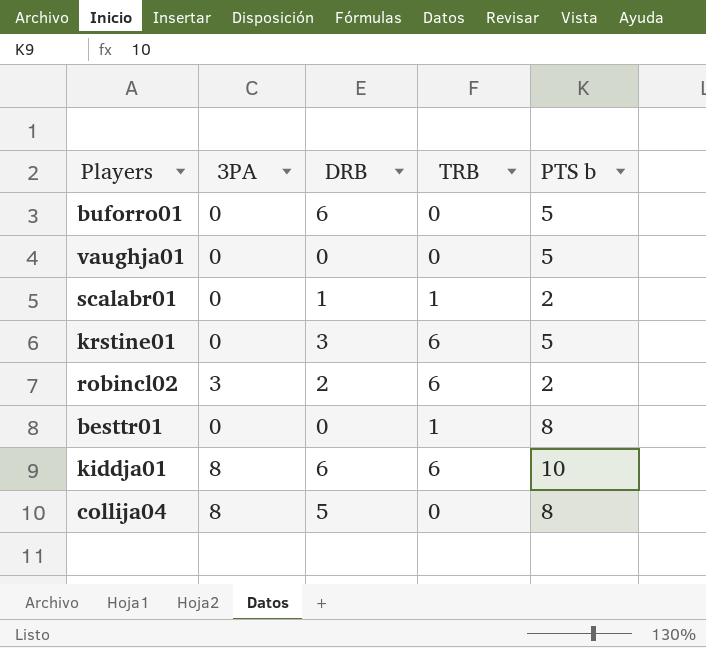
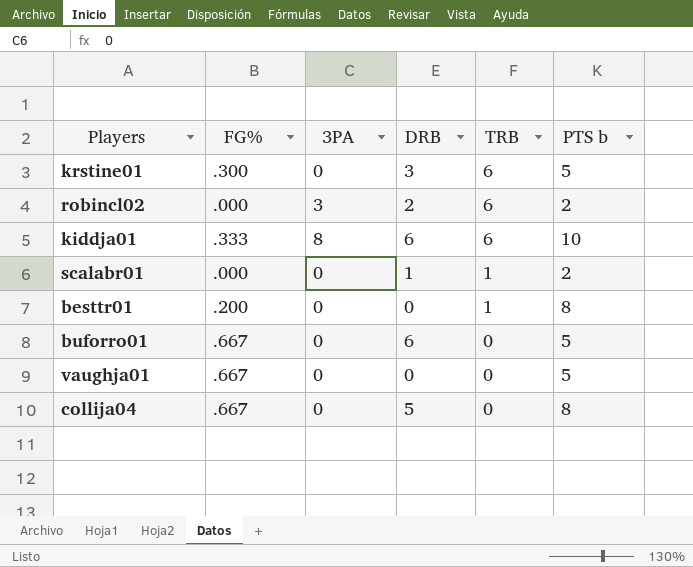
row order: none -> TRB descending
column FG% | position: none -> 2
collija04 | 3PA: 8 -> 0

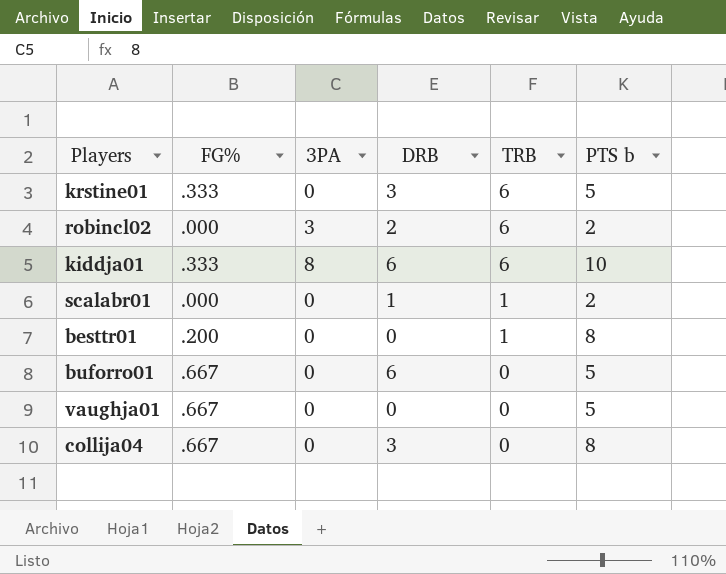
krstine01 | FG%: .300 -> .333
collija04 | DRB: 5 -> 3

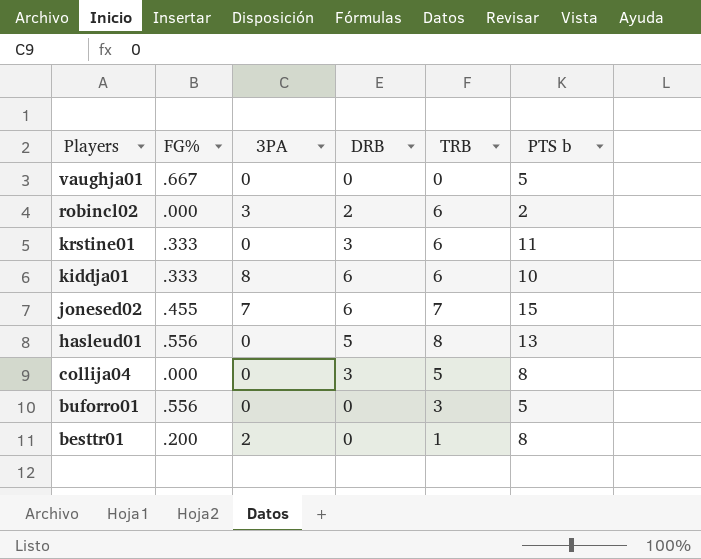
row order: TRB descending -> Players descending
row scalabr01: .000 | 0 | 1 | 1 | 2 -> none
krstine01 | PTS b: 5 -> 11
row jonesed02: none -> .455 | 7 | 6 | 7 | 15
row hasleud01: none -> .556 | 0 | 5 | 8 | 13
collija04 | FG%: .667 -> .000
collija04 | TRB: 0 -> 5
buforro01 | FG%: .667 -> .556
buforro01 | DRB: 6 -> 0
buforro01 | TRB: 0 -> 3
besttr01 | 3PA: 0 -> 2

